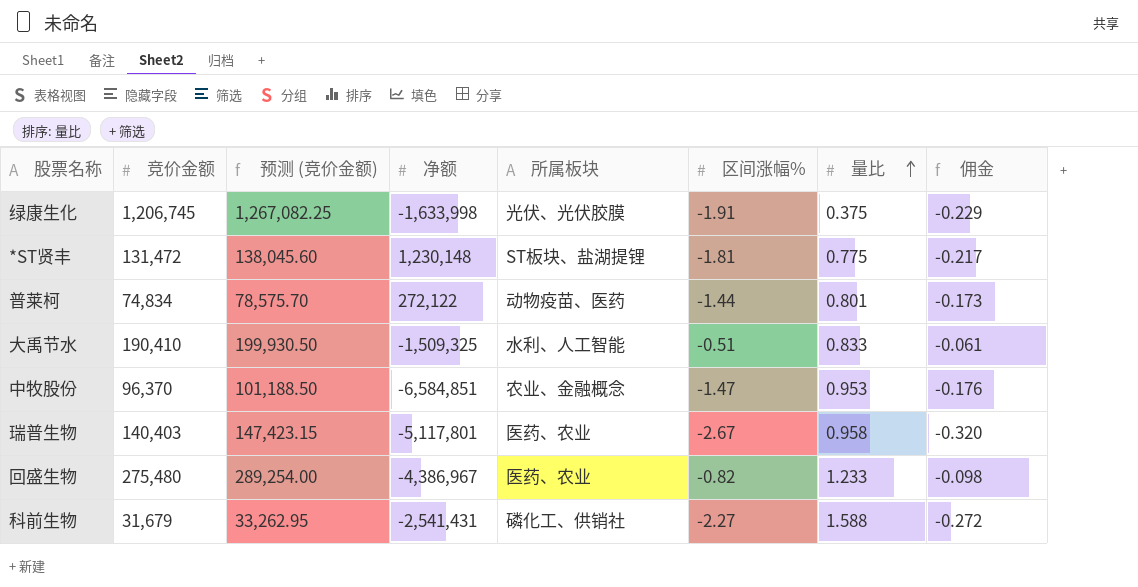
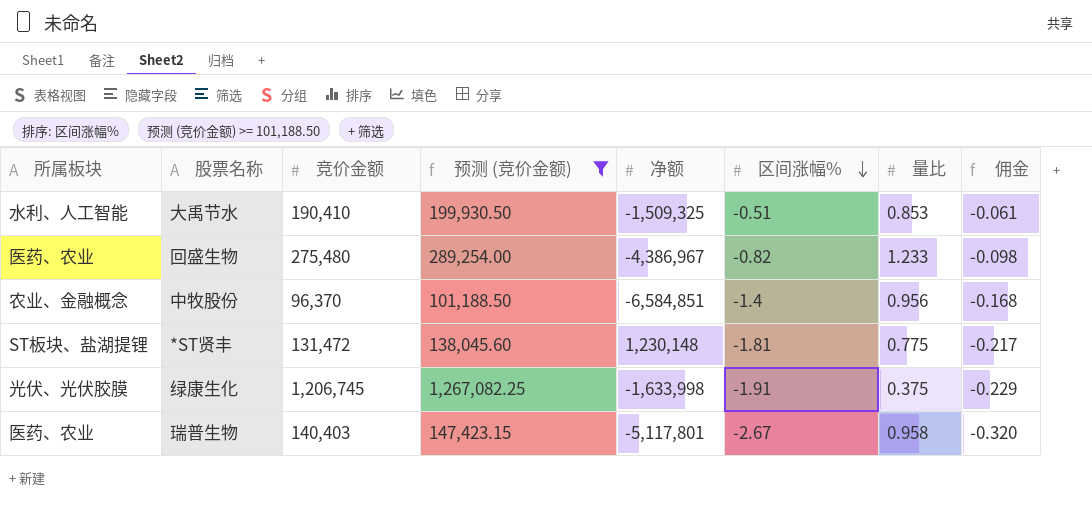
filter: none -> 预测 (竞价金额) >= 101,188.50
row order: 量比 ascending -> 区间涨幅% descending
column 所属板块 | position: 5 -> 1
大禹节水 | 量比: 0.833 -> 0.853
中牧股份 | 区间涨幅%: -1.47 -> -1.4
中牧股份 | 量比: 0.953 -> 0.956
中牧股份 | 佣金: -0.176 -> -0.168

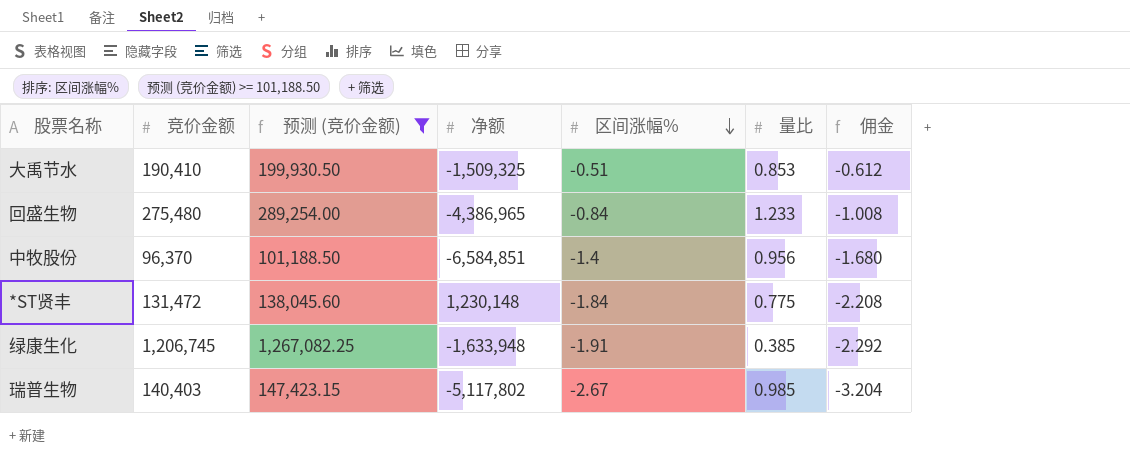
column 所属板块 | position: 1 -> none
column 佣金 | formula: [区间涨幅%] * 0.12 -> [区间涨幅%] * 1.2
回盛生物 | 净额: -4,386,967 -> -4,386,965
回盛生物 | 区间涨幅%: -0.82 -> -0.84
*ST贤丰 | 区间涨幅%: -1.81 -> -1.84
绿康生化 | 净额: -1,633,998 -> -1,633,948
绿康生化 | 量比: 0.375 -> 0.385
瑞普生物 | 净额: -5,117,801 -> -5,117,802
瑞普生物 | 量比: 0.958 -> 0.985

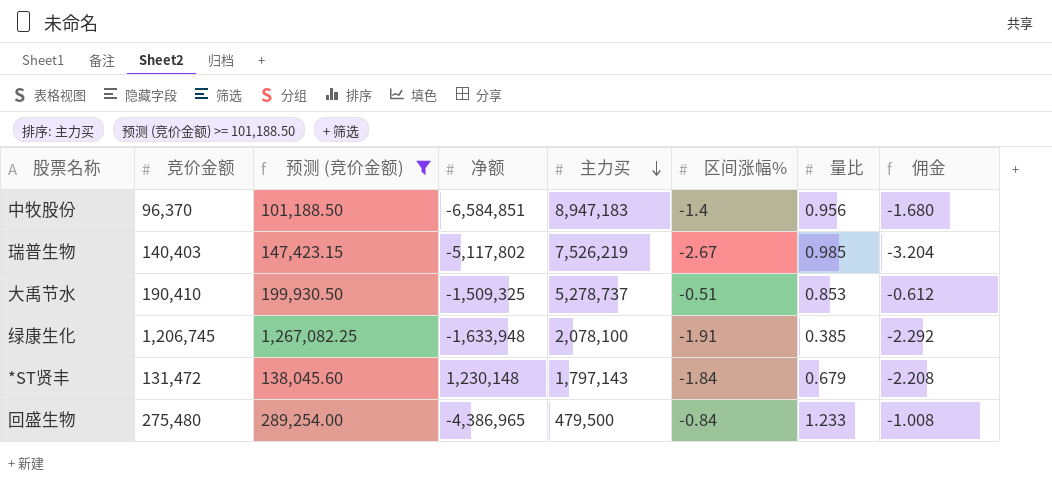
row order: 区间涨幅% descending -> 主力买 descending
column 主力买 | position: none -> 5
*ST贤丰 | 量比: 0.775 -> 0.679

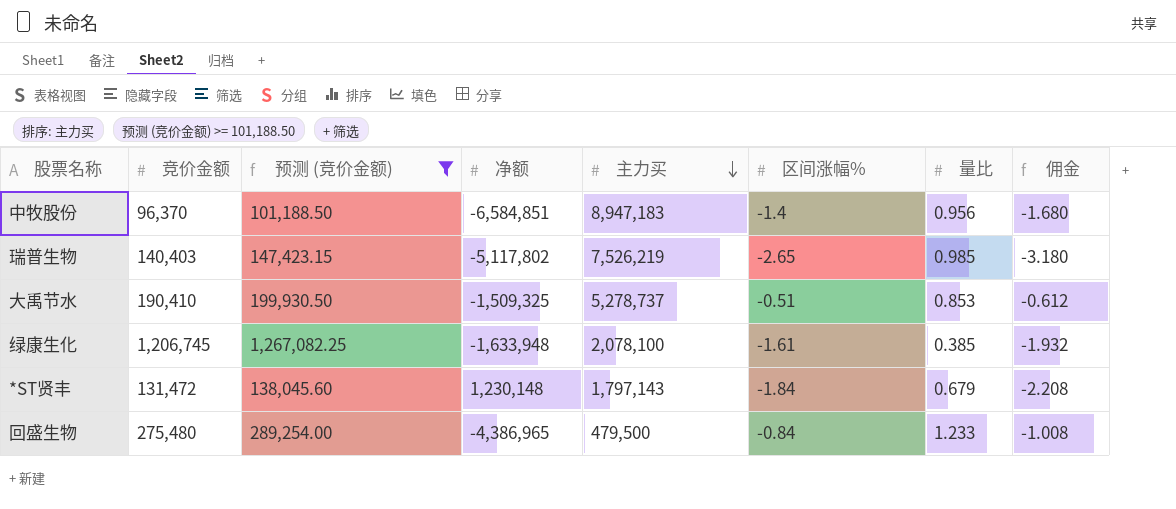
瑞普生物 | 区间涨幅%: -2.67 -> -2.65
瑞普生物 | 佣金: -3.204 -> -3.180
绿康生化 | 区间涨幅%: -1.91 -> -1.61
绿康生化 | 佣金: -2.292 -> -1.932

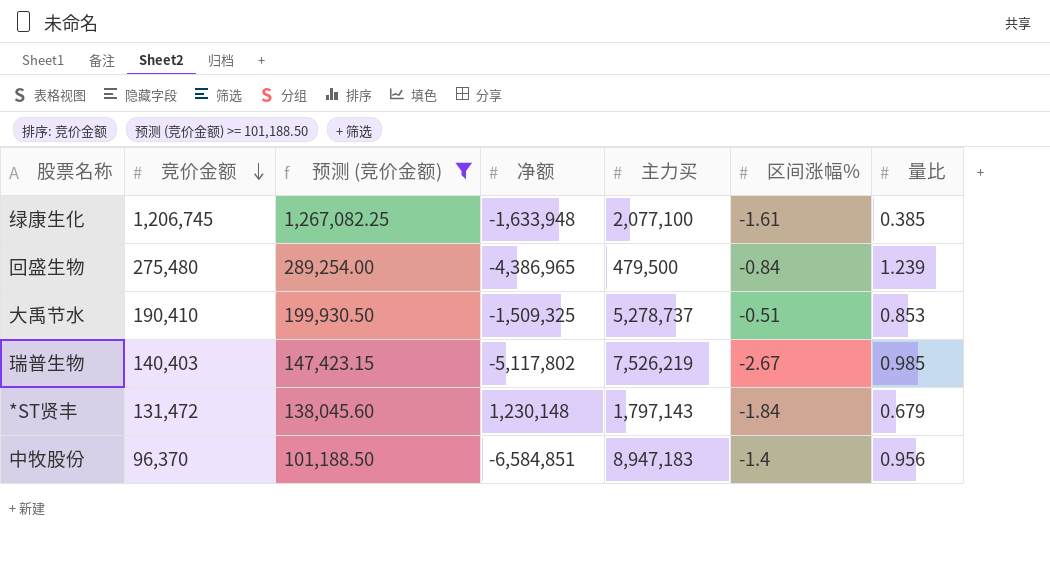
row order: 主力买 descending -> 竞价金额 descending
column 佣金 | formula: [区间涨幅%] * 1.2 -> none
绿康生化 | 主力买: 2,078,100 -> 2,077,100
回盛生物 | 量比: 1.233 -> 1.239
瑞普生物 | 区间涨幅%: -2.65 -> -2.67

